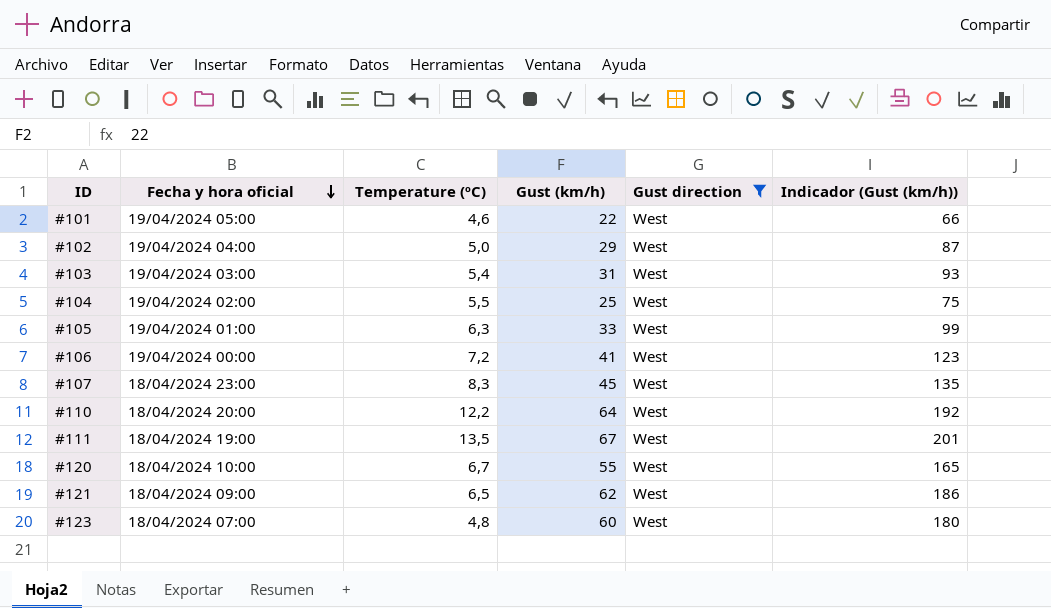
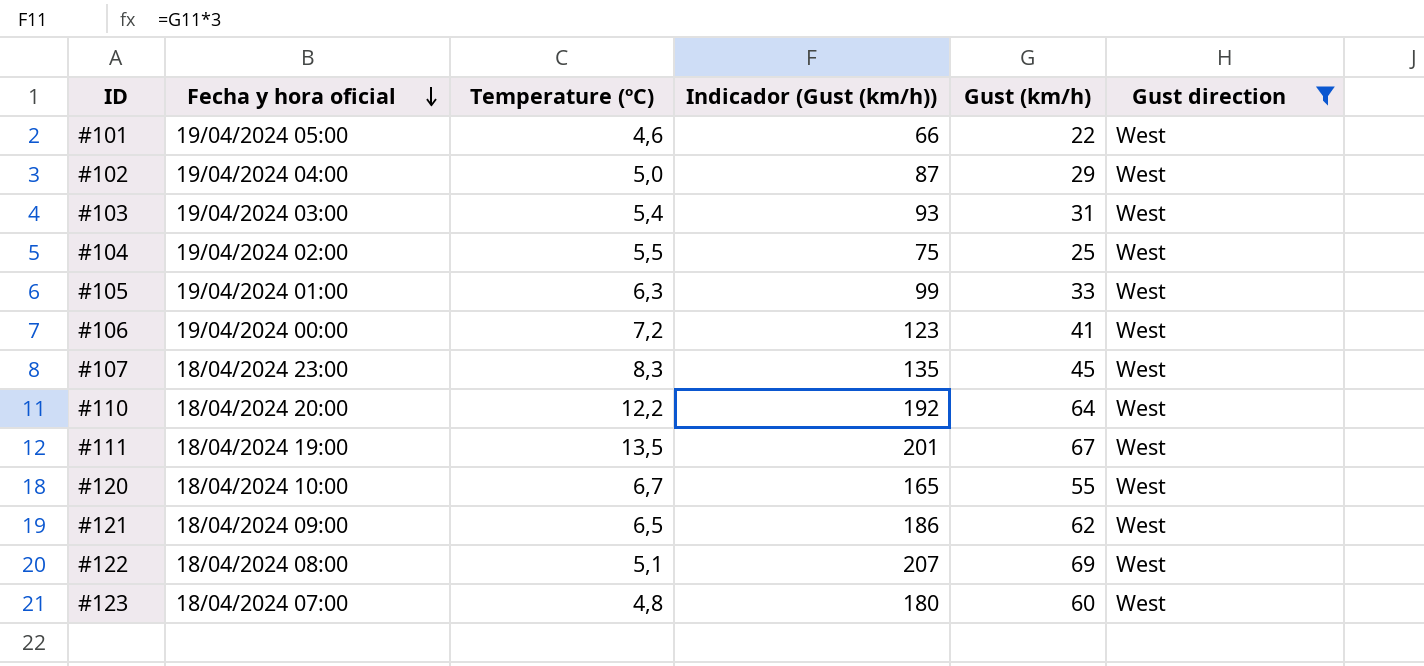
column Indicador (Gust (km/h)) | position: 6 -> 4
row #122: none -> 18/04/2024 08:00 | 5,1 | 207 | 69 | West

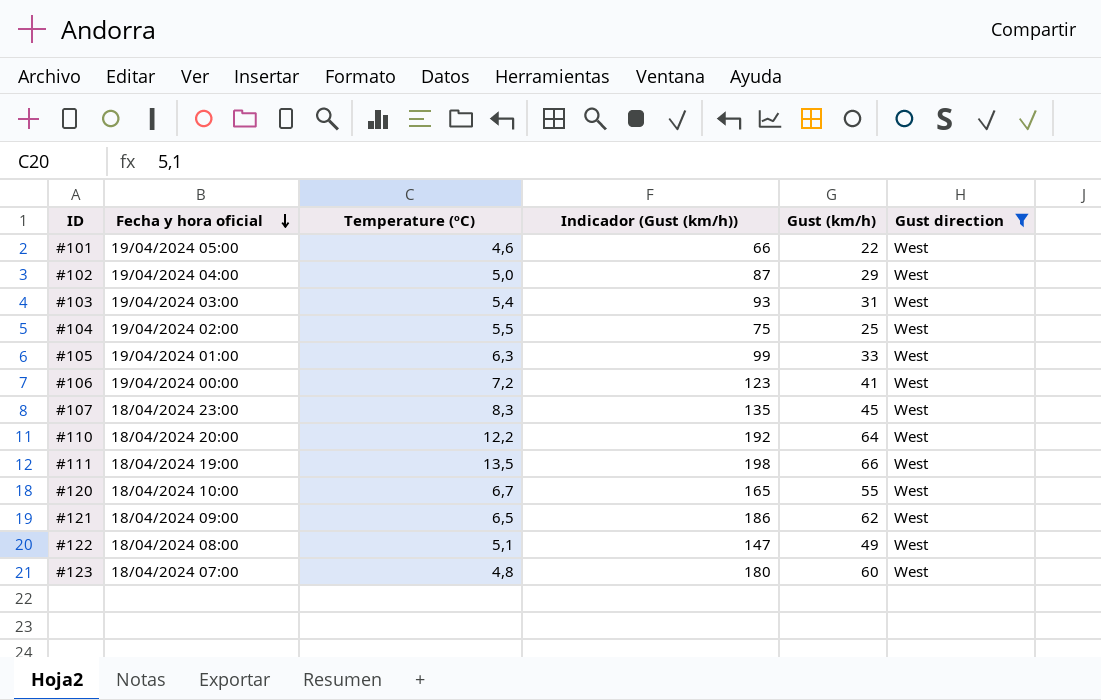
#111 | Indicador (Gust (km/h)): 201 -> 198
#111 | Gust (km/h): 67 -> 66
#122 | Indicador (Gust (km/h)): 207 -> 147
#122 | Gust (km/h): 69 -> 49

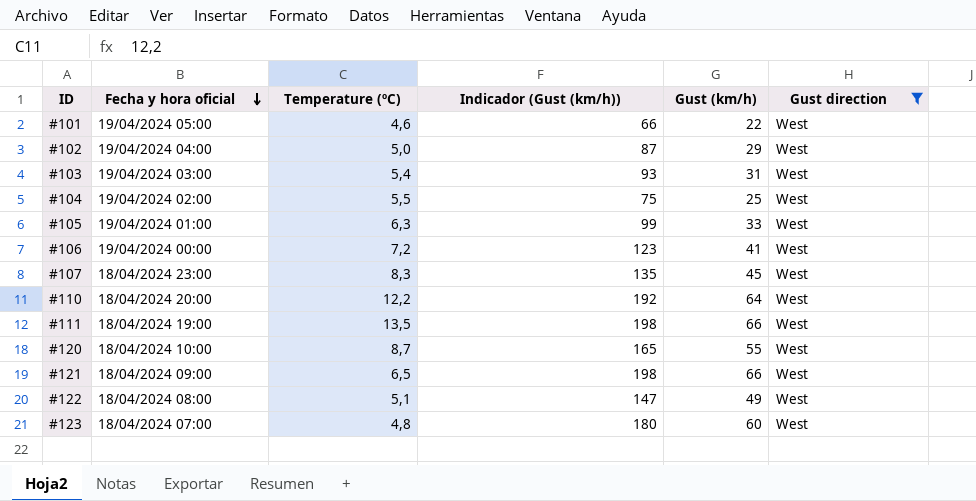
#120 | Temperature (ºC): 6,7 -> 8,7
#121 | Indicador (Gust (km/h)): 186 -> 198
#121 | Gust (km/h): 62 -> 66

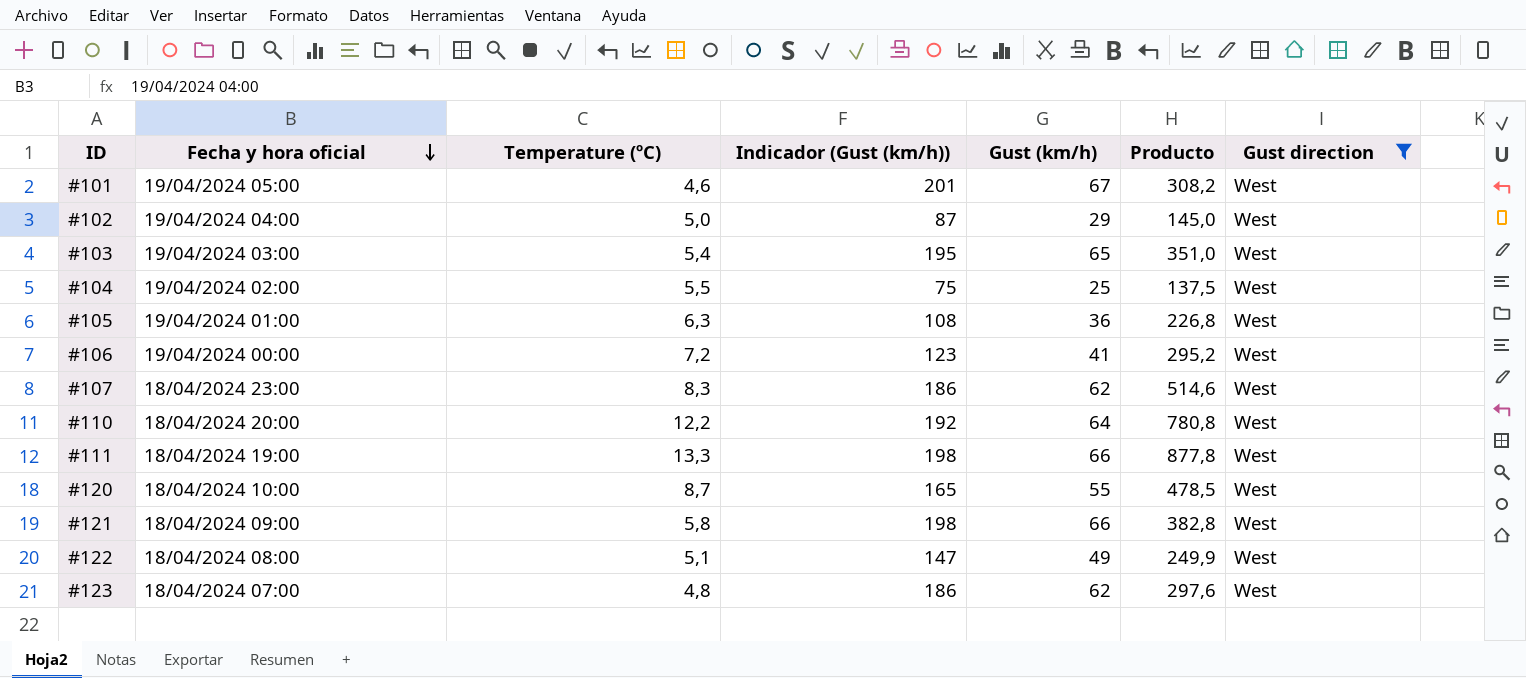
column Producto | formula: none -> [Temperature (ºC)] * [Gust (km/h)]
#101 | Indicador (Gust (km/h)): 66 -> 201
#101 | Gust (km/h): 22 -> 67
#103 | Indicador (Gust (km/h)): 93 -> 195
#103 | Gust (km/h): 31 -> 65
#105 | Indicador (Gust (km/h)): 99 -> 108
#105 | Gust (km/h): 33 -> 36
#107 | Indicador (Gust (km/h)): 135 -> 186
#107 | Gust (km/h): 45 -> 62
#111 | Temperature (ºC): 13,5 -> 13,3
#121 | Temperature (ºC): 6,5 -> 5,8
#123 | Indicador (Gust (km/h)): 180 -> 186
#123 | Gust (km/h): 60 -> 62

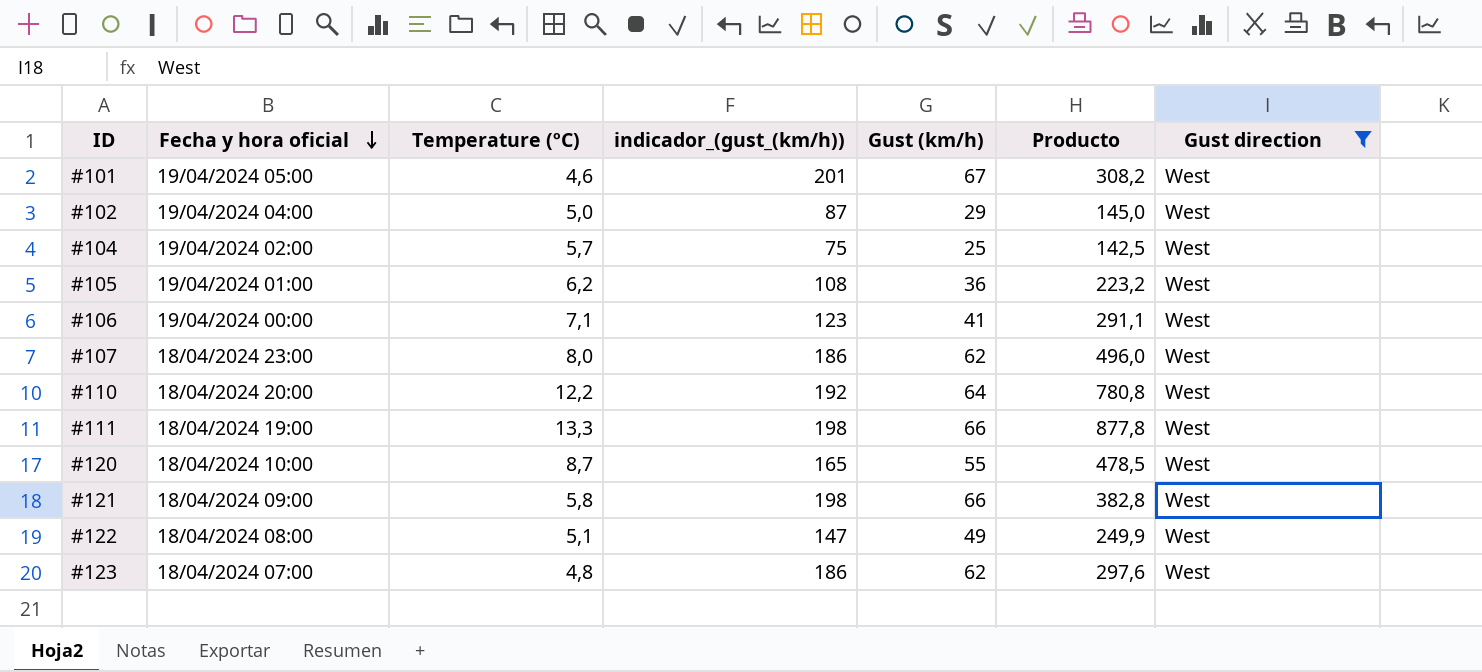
column name: Indicador (Gust (km/h)) -> indicador_(gust_(km/h))
row #103: 19/04/2024 03:00 | 5,4 | 195 | 65 | 351,0 | West -> none
#104 | Temperature (ºC): 5,5 -> 5,7
#104 | Producto: 137,5 -> 142,5
#105 | Temperature (ºC): 6,3 -> 6,2
#105 | Producto: 226,8 -> 223,2
#106 | Temperature (ºC): 7,2 -> 7,1
#106 | Producto: 295,2 -> 291,1
#107 | Temperature (ºC): 8,3 -> 8,0
#107 | Producto: 514,6 -> 496,0

